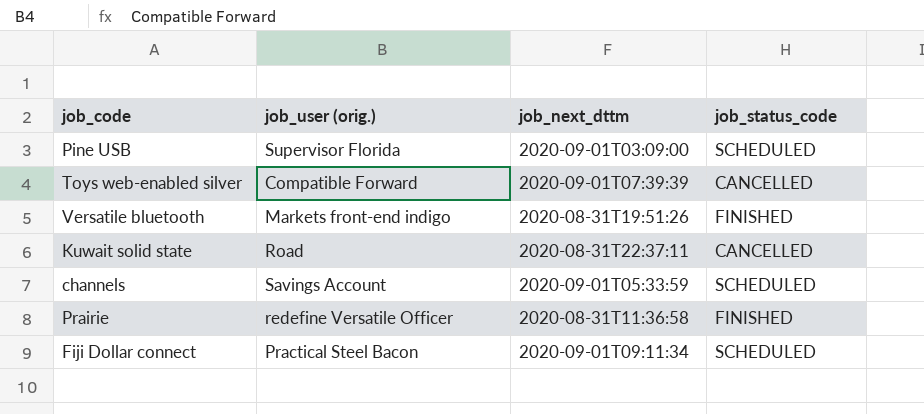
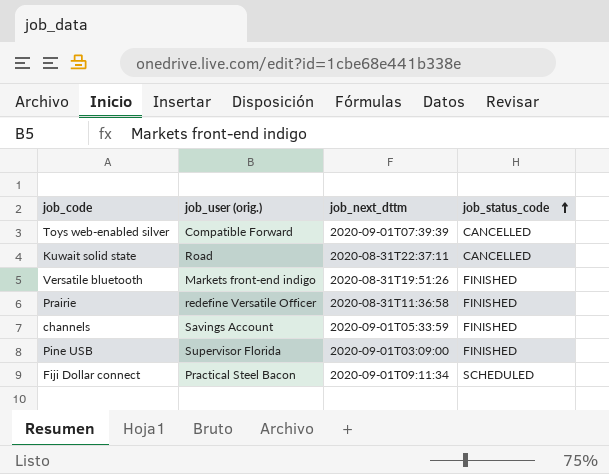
row order: none -> job_status_code ascending
channels | job_status_code: SCHEDULED -> FINISHED
Pine USB | job_status_code: SCHEDULED -> FINISHED

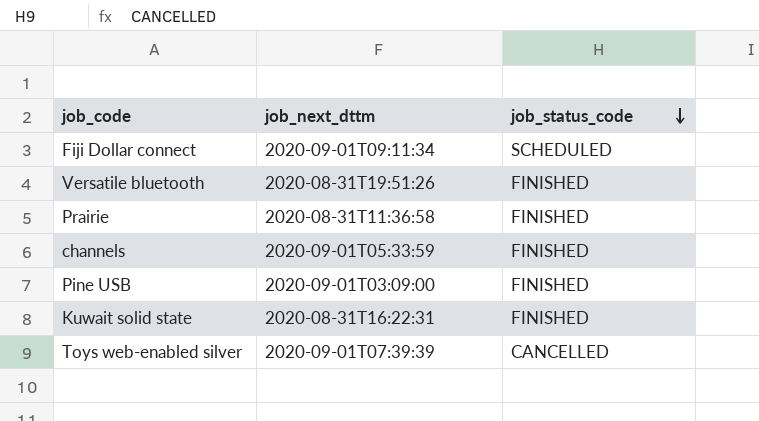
row order: job_status_code ascending -> job_status_code descending
column job_user (orig.) | position: 2 -> none
Kuwait solid state | job_next_dttm: 2020-08-31T22:37:11 -> 2020-08-31T16:22:31
Kuwait solid state | job_status_code: CANCELLED -> FINISHED

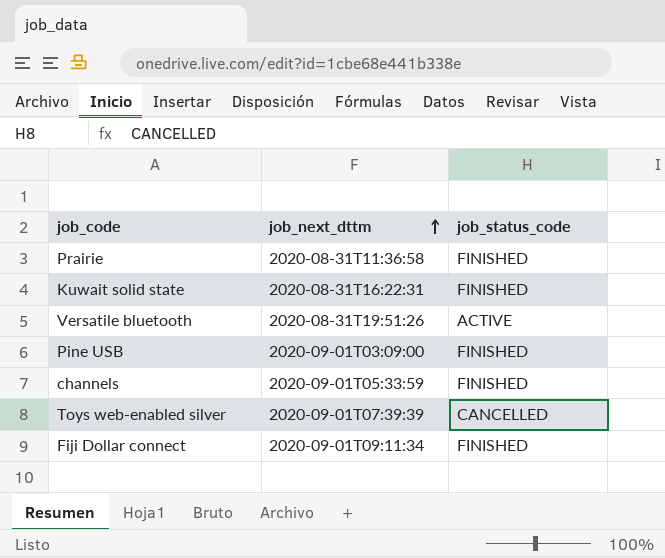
row order: job_status_code descending -> job_next_dttm ascending
Versatile bluetooth | job_status_code: FINISHED -> ACTIVE
Fiji Dollar connect | job_status_code: SCHEDULED -> FINISHED

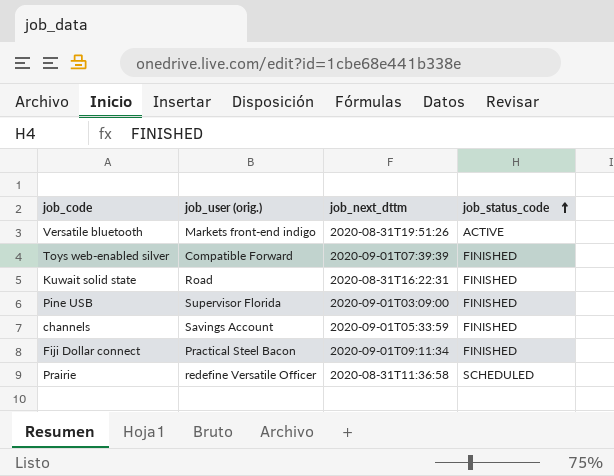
row order: job_next_dttm ascending -> job_status_code ascending
column job_user (orig.) | position: none -> 2
Toys web-enabled silver | job_status_code: CANCELLED -> FINISHED
Prairie | job_status_code: FINISHED -> SCHEDULED

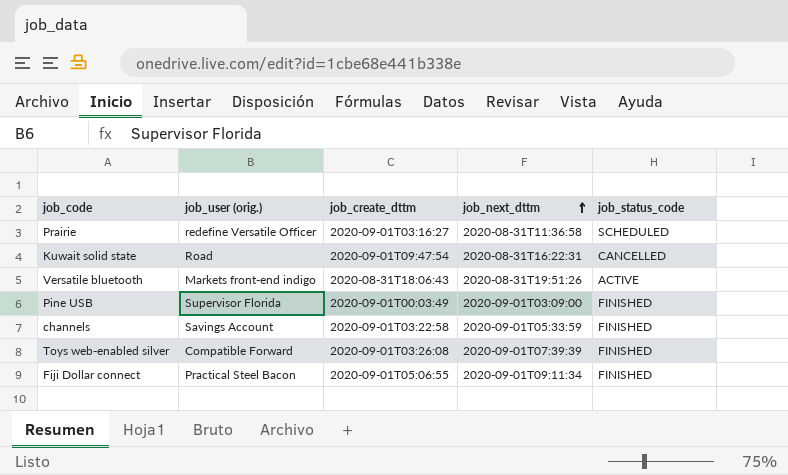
row order: job_status_code ascending -> job_next_dttm ascending
column job_create_dttm | position: none -> 3
Kuwait solid state | job_status_code: FINISHED -> CANCELLED

